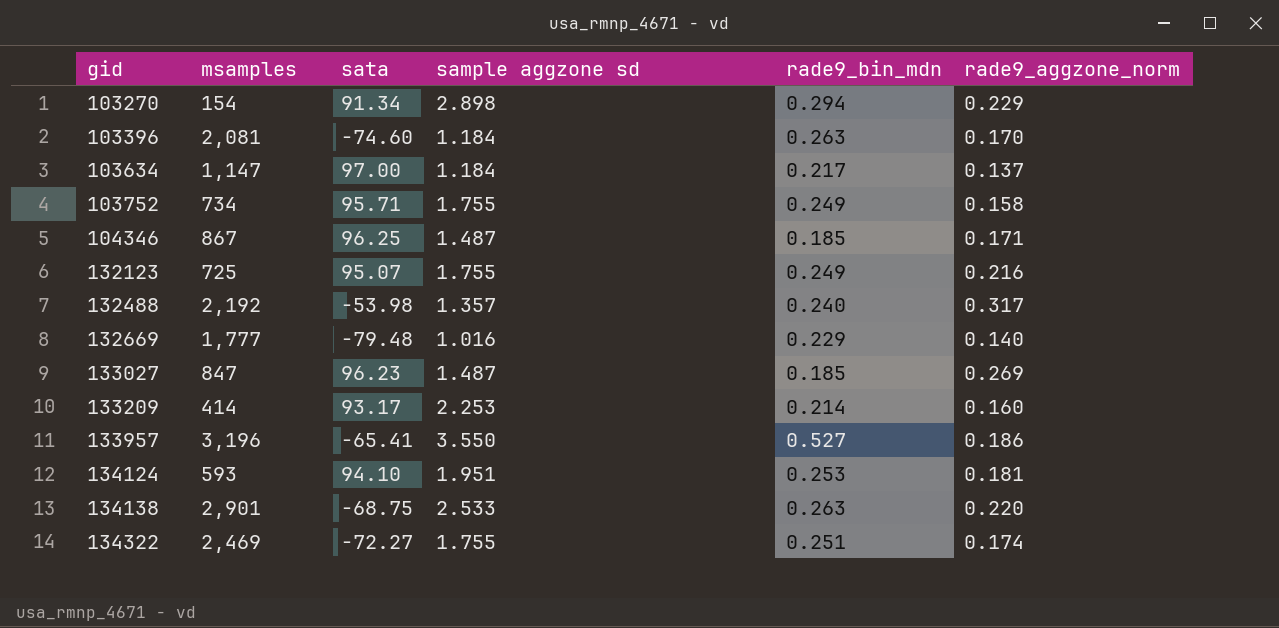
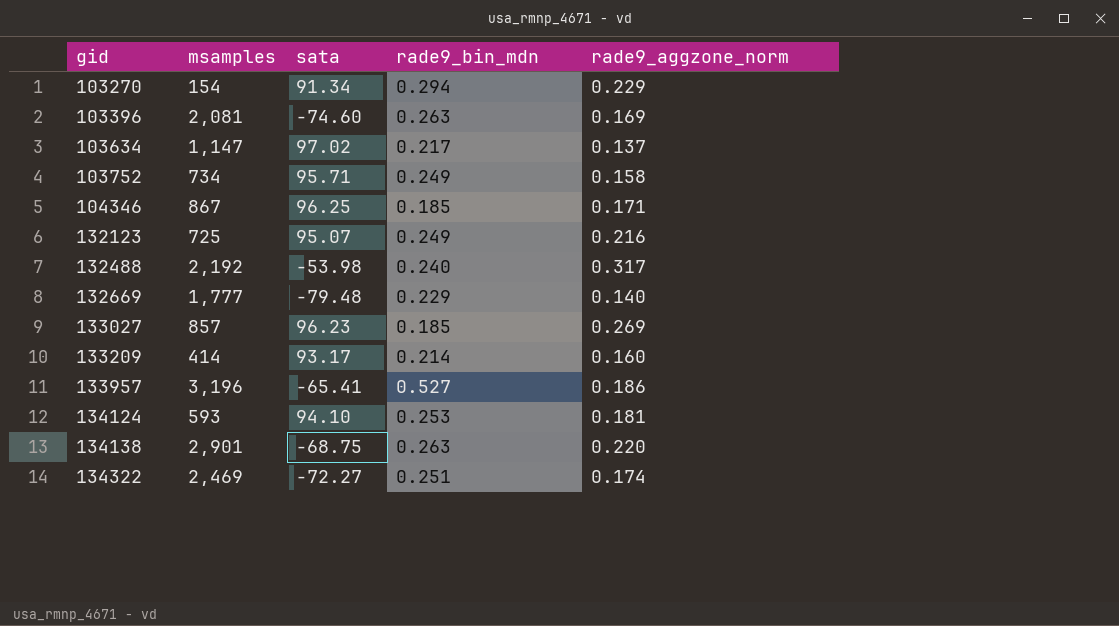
column sample aggzone sd | position: 4 -> none
103396 | rade9_aggzone_norm: 0.170 -> 0.169
103634 | sata: 97.00 -> 97.02
133027 | msamples: 847 -> 857

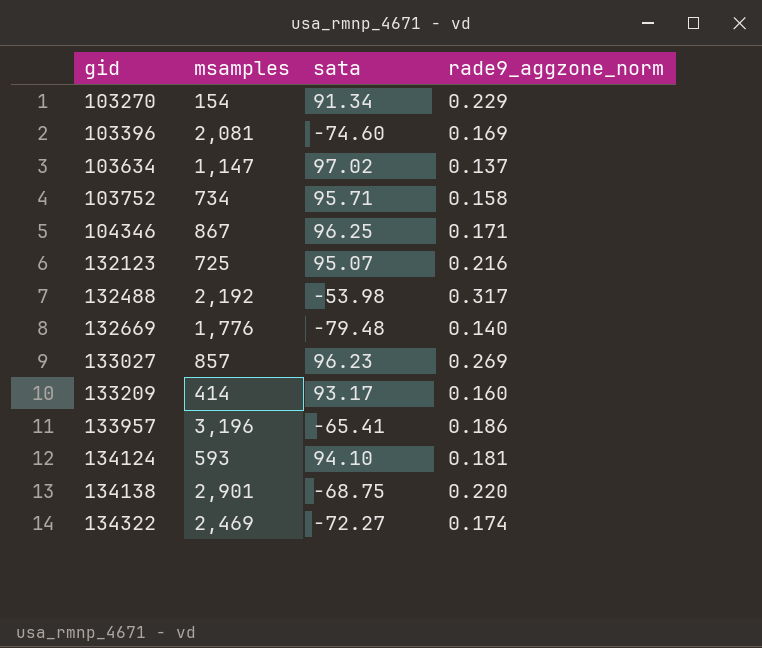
column rade9_bin_mdn | position: 4 -> none
132669 | msamples: 1,777 -> 1,776

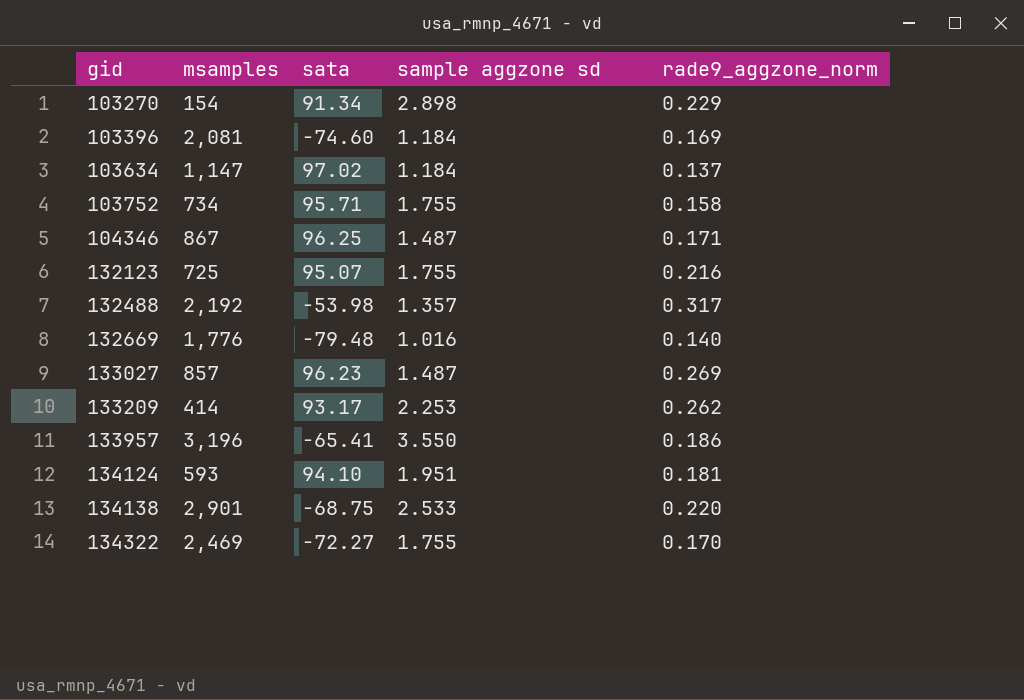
column sample aggzone sd | position: none -> 4
133209 | rade9_aggzone_norm: 0.160 -> 0.262
134322 | rade9_aggzone_norm: 0.174 -> 0.170

